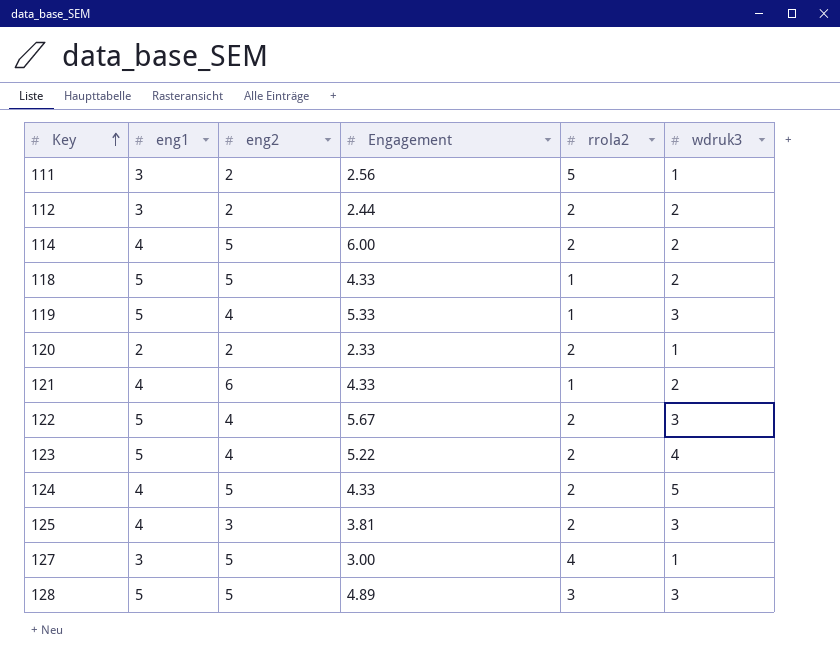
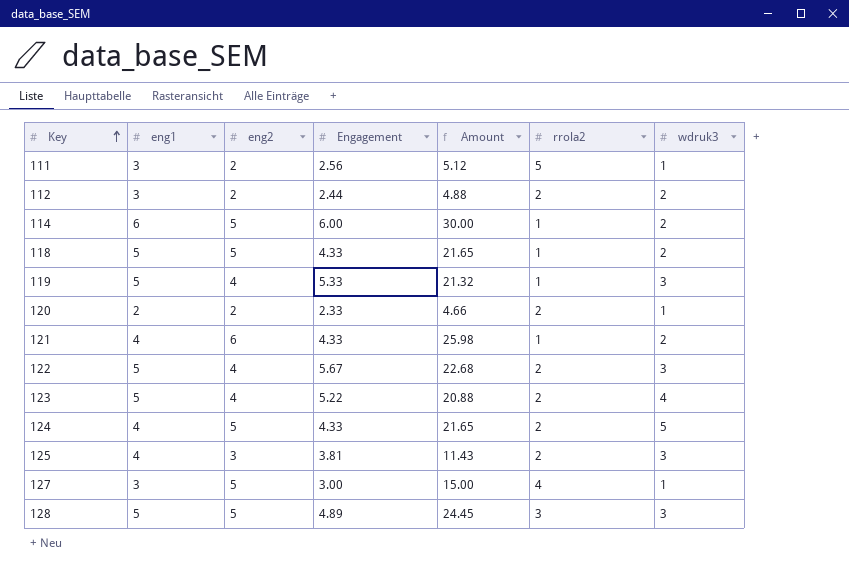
column Amount | formula: none -> [eng2] * [Engagement]
114 | eng1: 4 -> 6
114 | rrola2: 2 -> 1

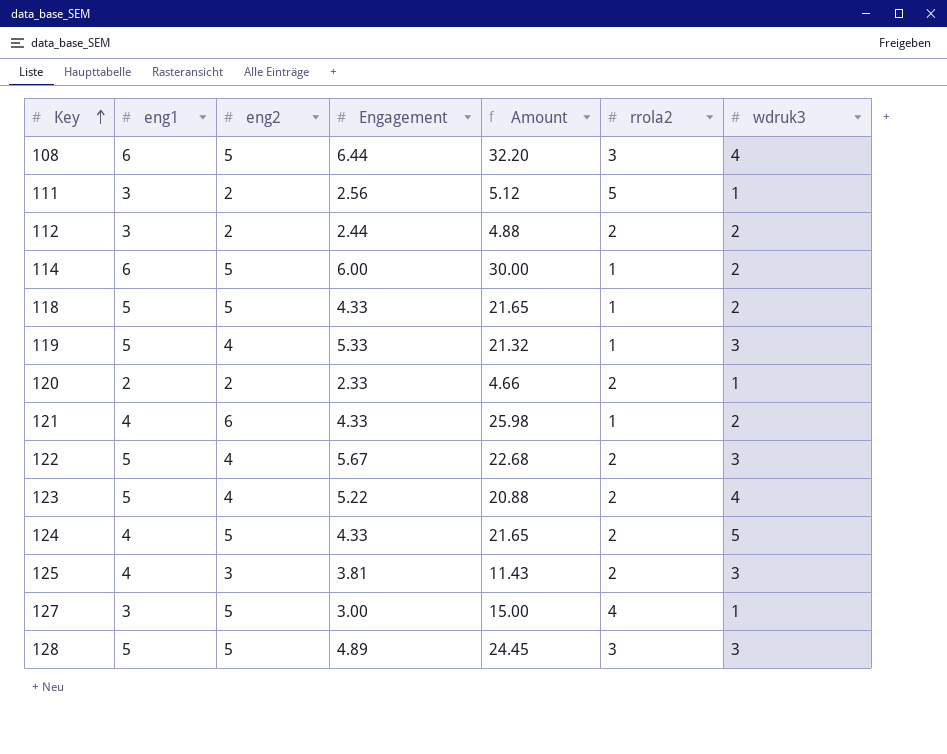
row 108: none -> 6 | 5 | 6.44 | 32.20 | 3 | 4

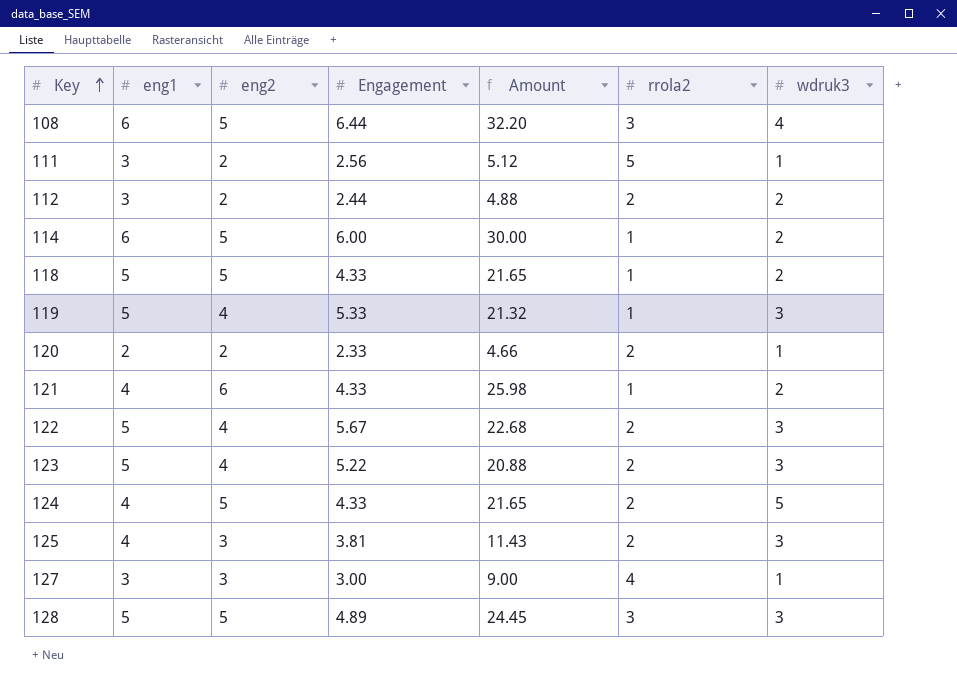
123 | wdruk3: 4 -> 3
127 | eng2: 5 -> 3
127 | Amount: 15.00 -> 9.00

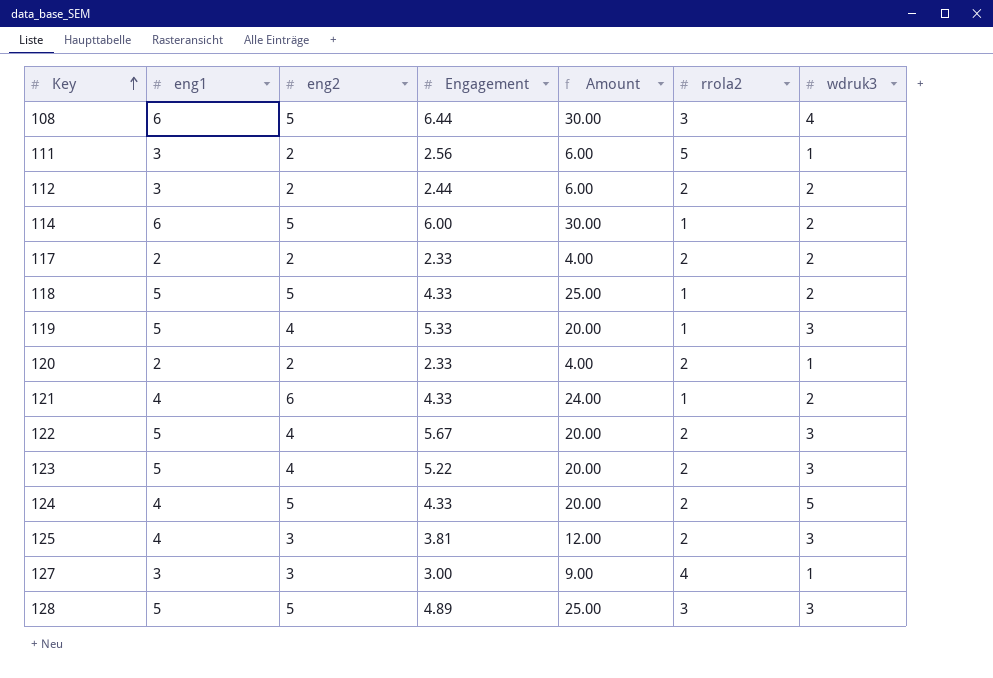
column Amount | formula: [eng2] * [Engagement] -> [eng1] * [eng2]
row 117: none -> 2 | 2 | 2.33 | 4.00 | 2 | 2

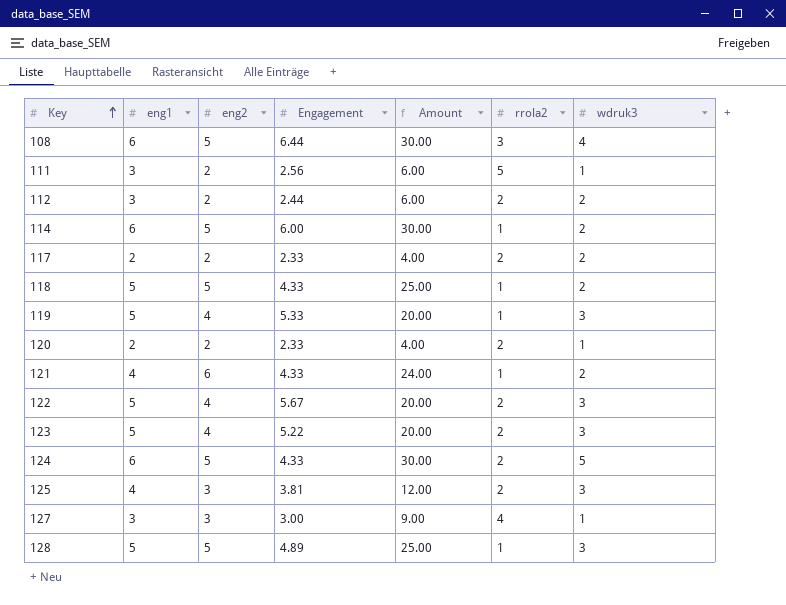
124 | eng1: 4 -> 6
124 | Amount: 20.00 -> 30.00
128 | rrola2: 3 -> 1

